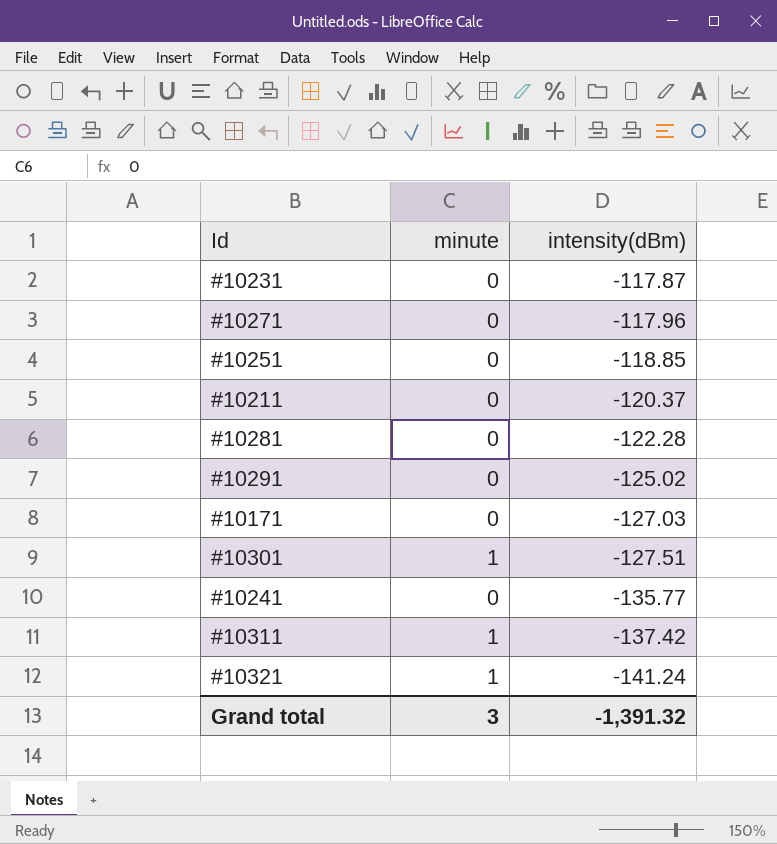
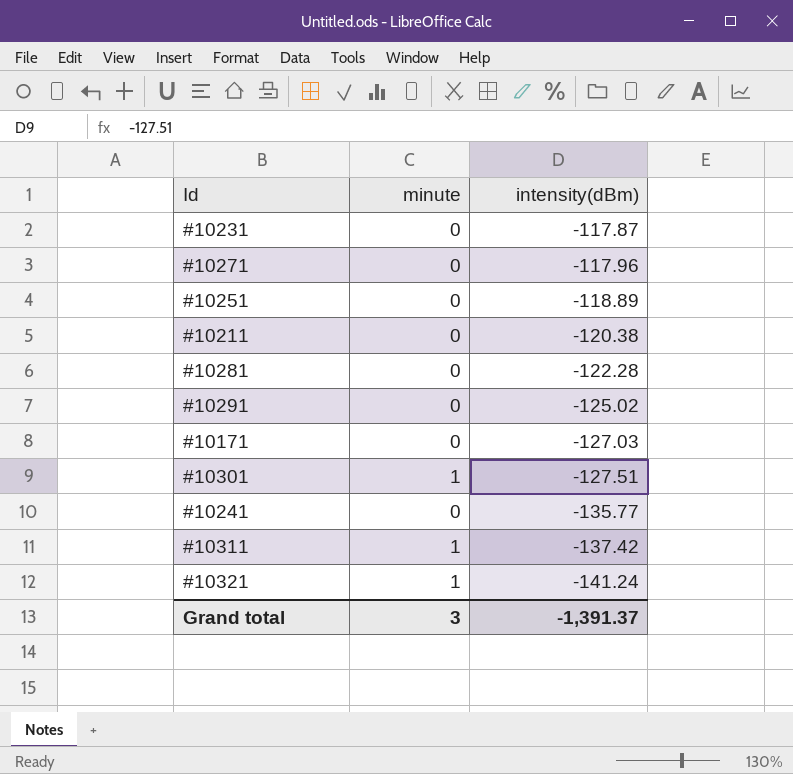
#10251 | intensity(dBm): -118.85 -> -118.89
#10211 | intensity(dBm): -120.37 -> -120.38
Grand total | intensity(dBm): -1,391.32 -> -1,391.37

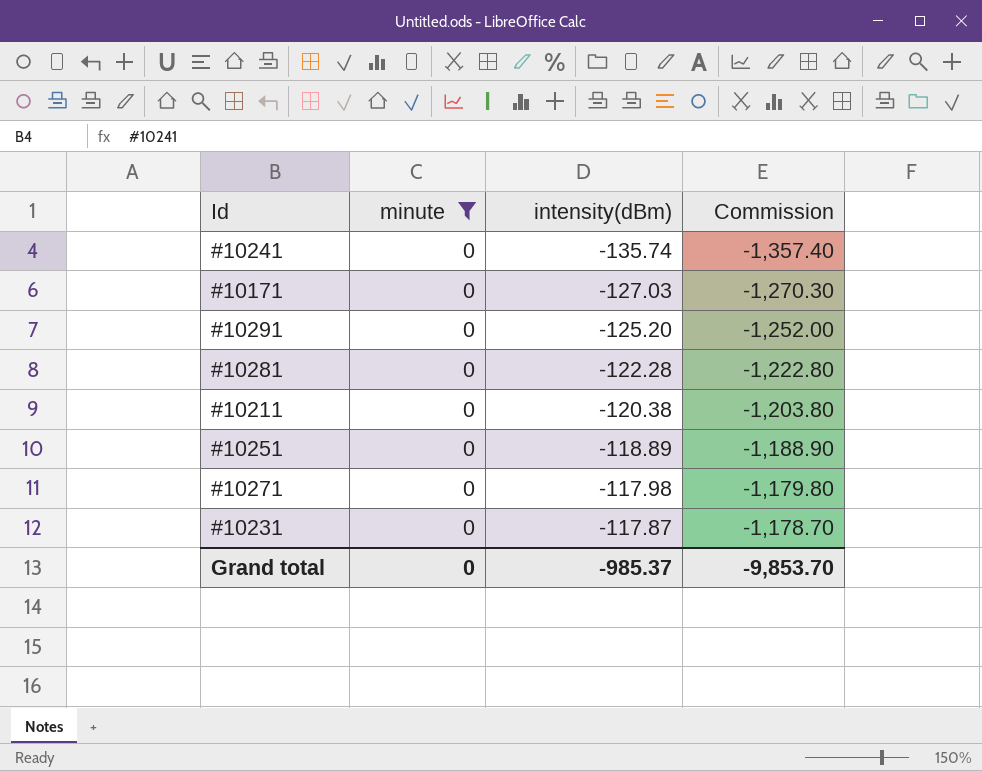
filter: none -> minute = 0
row order: intensity(dBm) descending -> intensity(dBm) ascending
column Commission | formula: none -> [intensity(dBm)] * 10
#10241 | intensity(dBm): -135.77 -> -135.74
#10291 | intensity(dBm): -125.02 -> -125.20
#10271 | intensity(dBm): -117.96 -> -117.98
Grand total | minute: 3 -> 0
Grand total | intensity(dBm): -1,391.37 -> -985.37

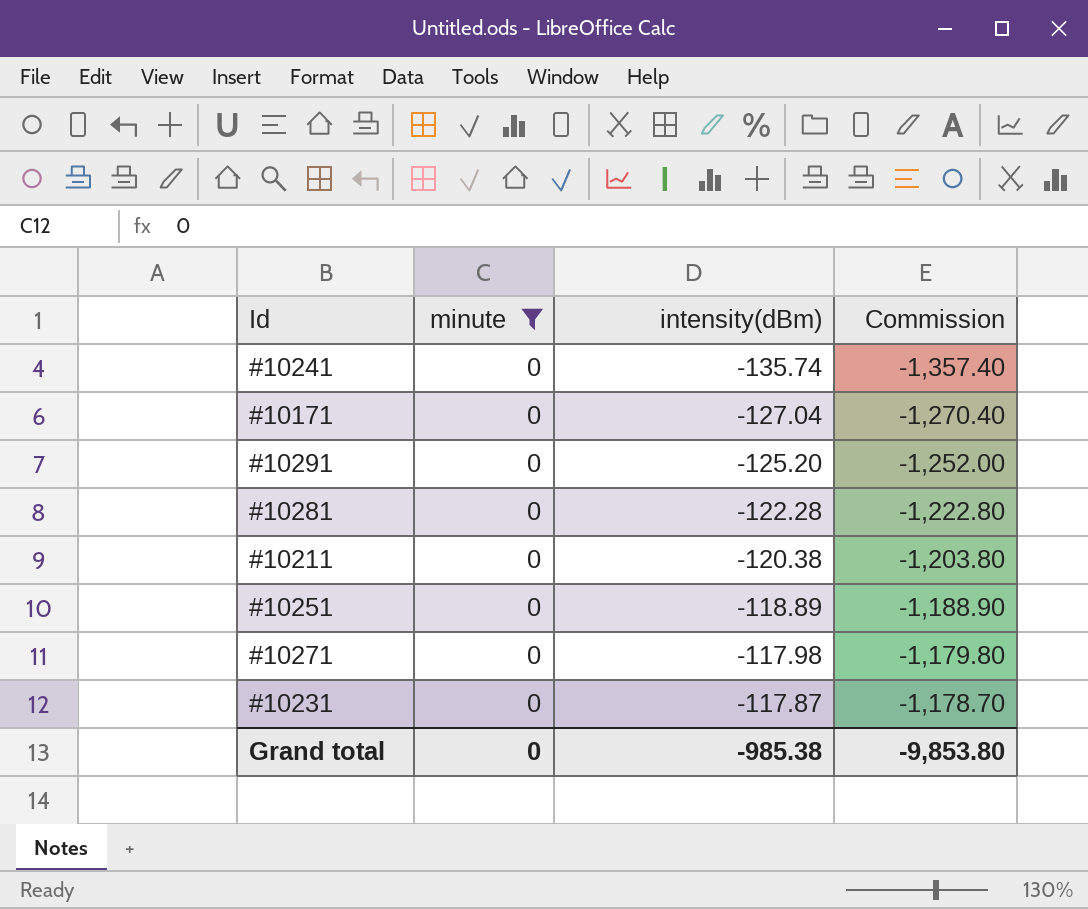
#10171 | intensity(dBm): -127.03 -> -127.04
#10171 | Commission: -1,270.30 -> -1,270.40
Grand total | intensity(dBm): -985.37 -> -985.38
Grand total | Commission: -9,853.70 -> -9,853.80

